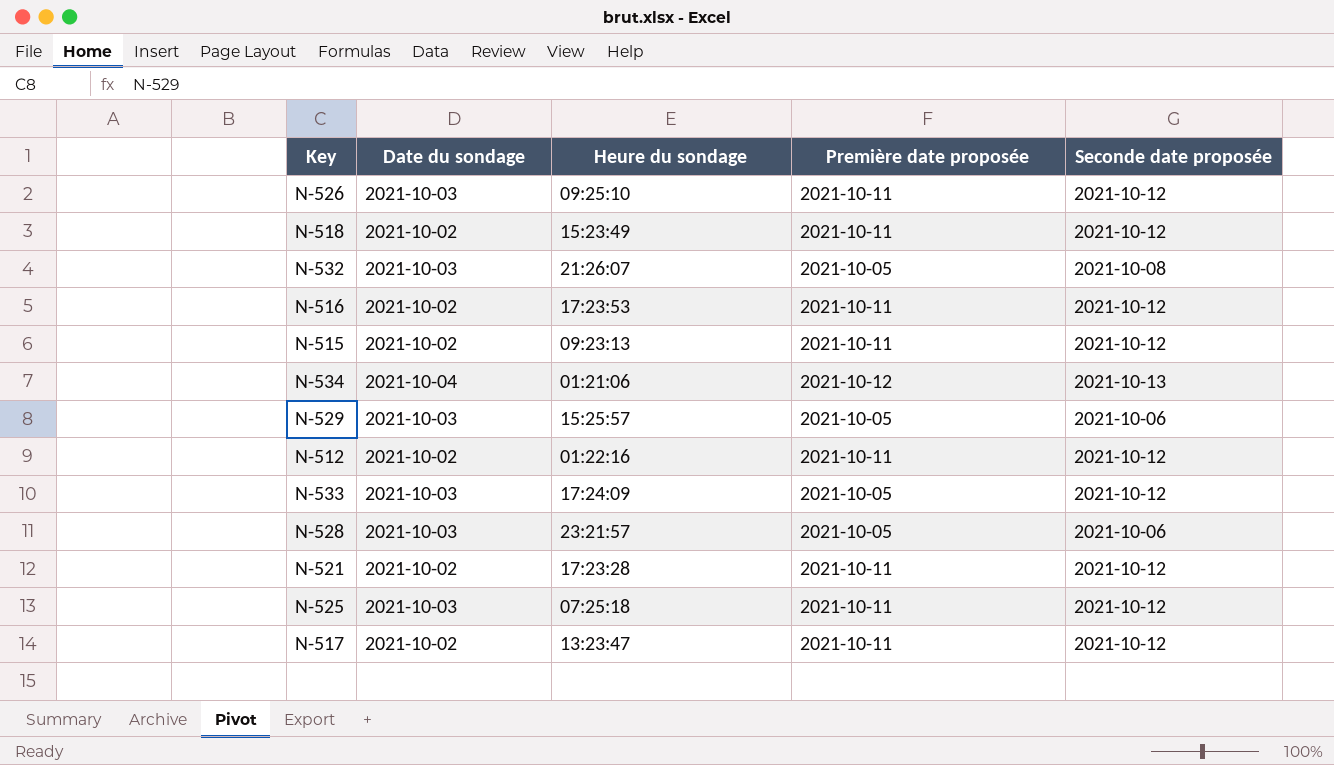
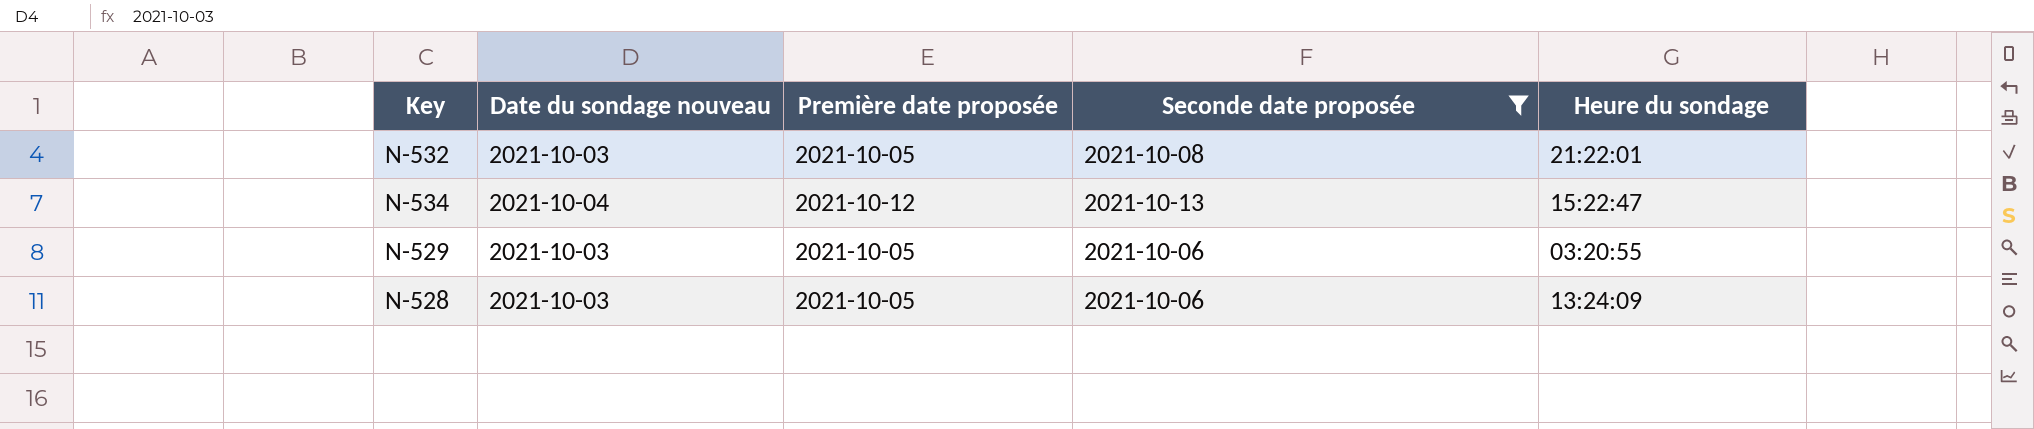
filter: none -> Seconde date proposée != 2021-10-12
column name: Date du sondage -> Date du sondage nouveau
column Heure du sondage | position: 3 -> 5
N-532 | Heure du sondage: 21:26:07 -> 21:22:01
N-534 | Heure du sondage: 01:21:06 -> 15:22:47
N-529 | Heure du sondage: 15:25:57 -> 03:20:55
N-528 | Heure du sondage: 23:21:57 -> 13:24:09

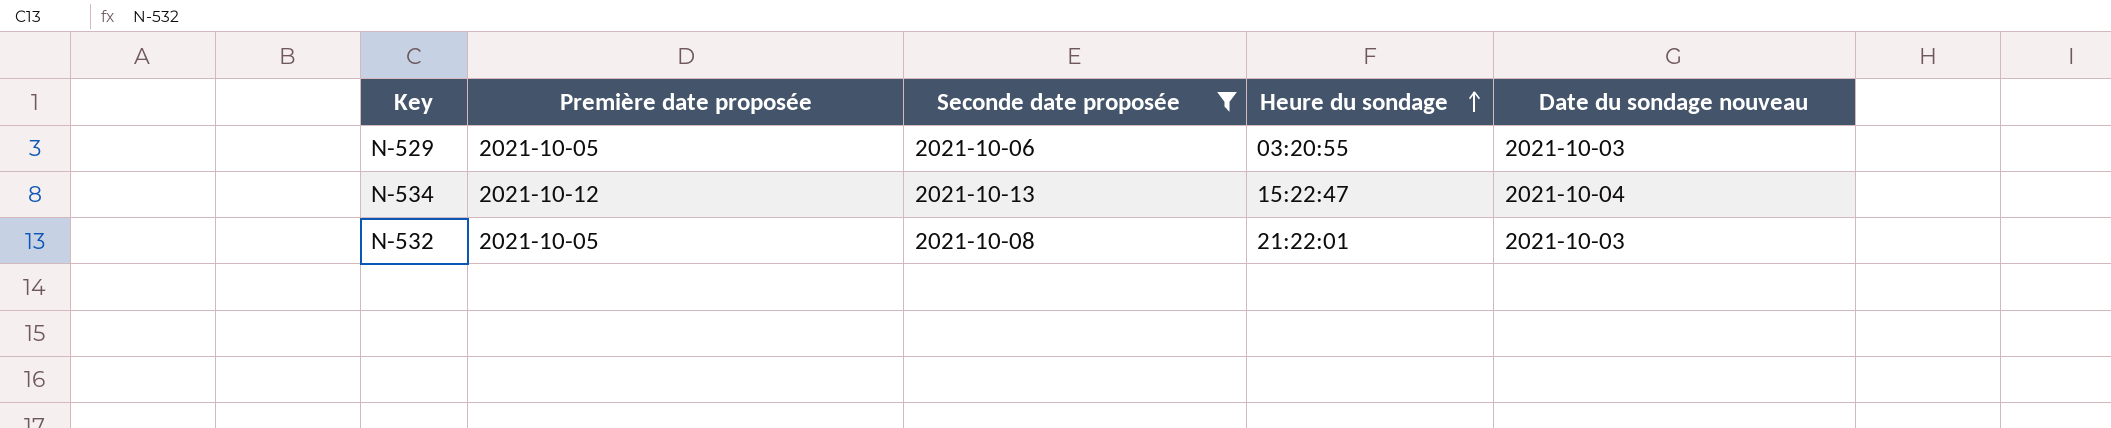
row order: none -> Heure du sondage ascending
column Date du sondage nouveau | position: 2 -> 5
row N-528: 2021-10-03 | 2021-10-05 | 2021-10-06 | 13:24:09 -> none

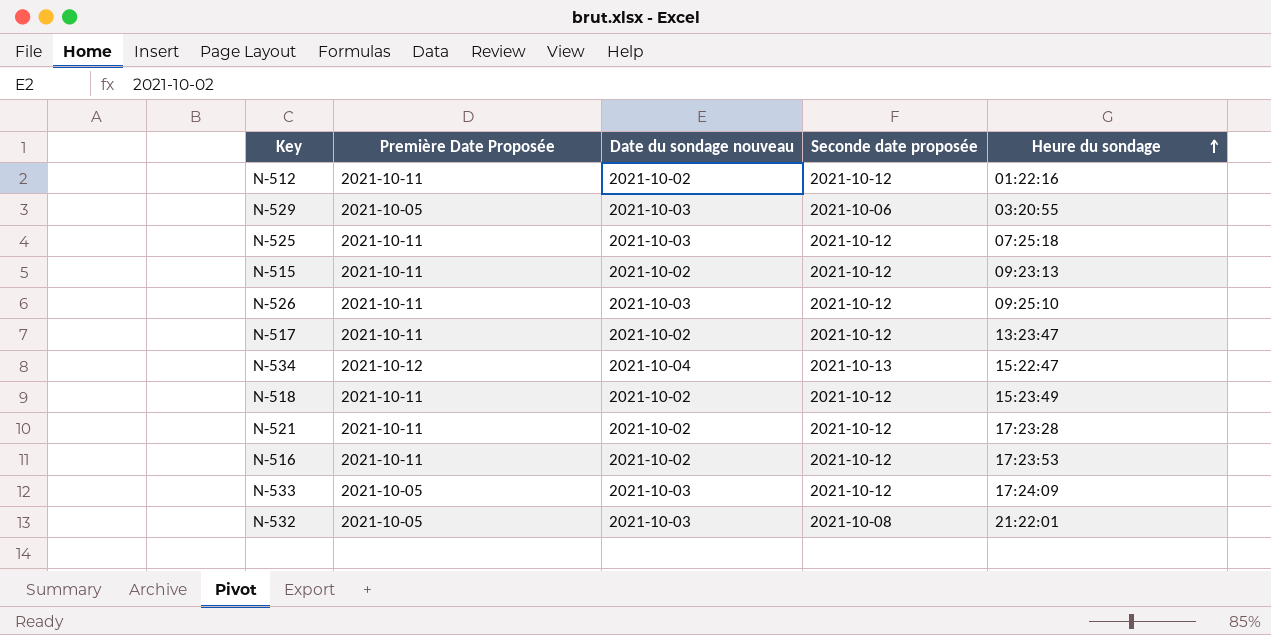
filter: Seconde date proposée != 2021-10-12 -> none
column name: Première date proposée -> Première Date Proposée
column Date du sondage nouveau | position: 5 -> 3

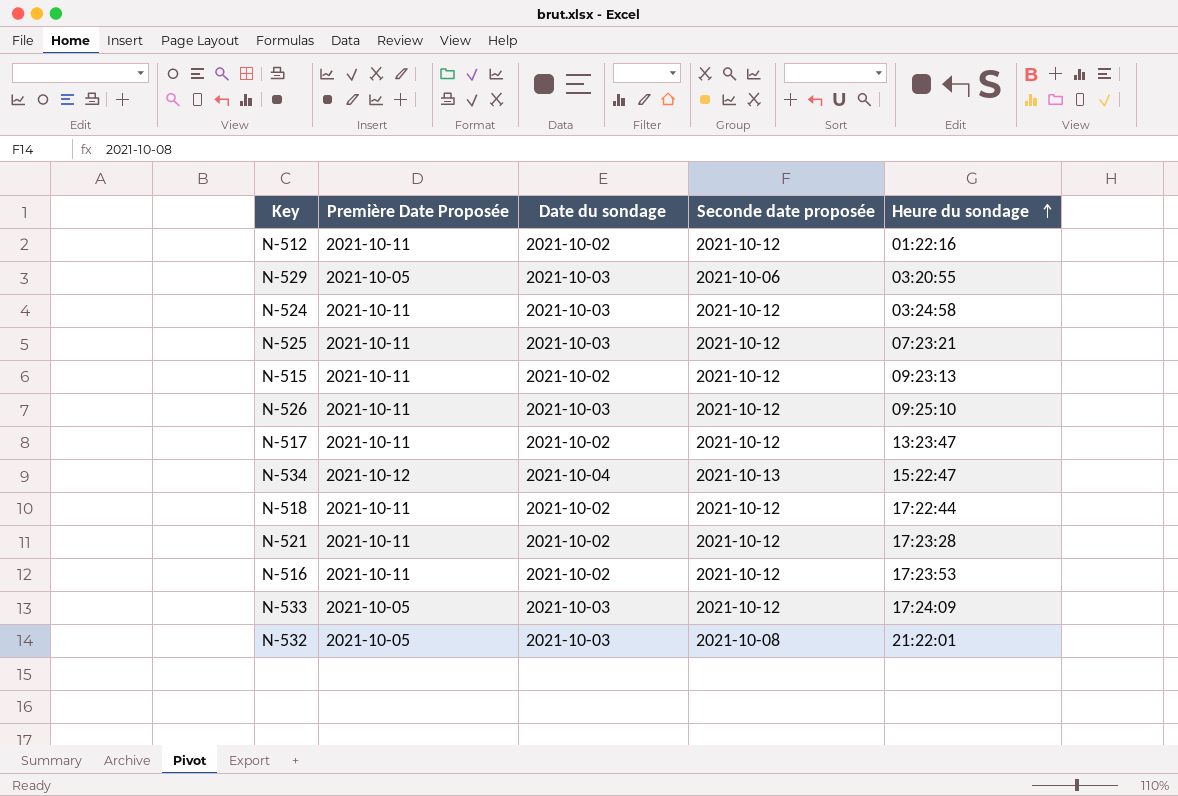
column name: Date du sondage nouveau -> Date du sondage
row N-524: none -> 2021-10-11 | 2021-10-03 | 2021-10-12 | 03:24:58
N-525 | Heure du sondage: 07:25:18 -> 07:23:21
N-518 | Heure du sondage: 15:23:49 -> 17:22:44

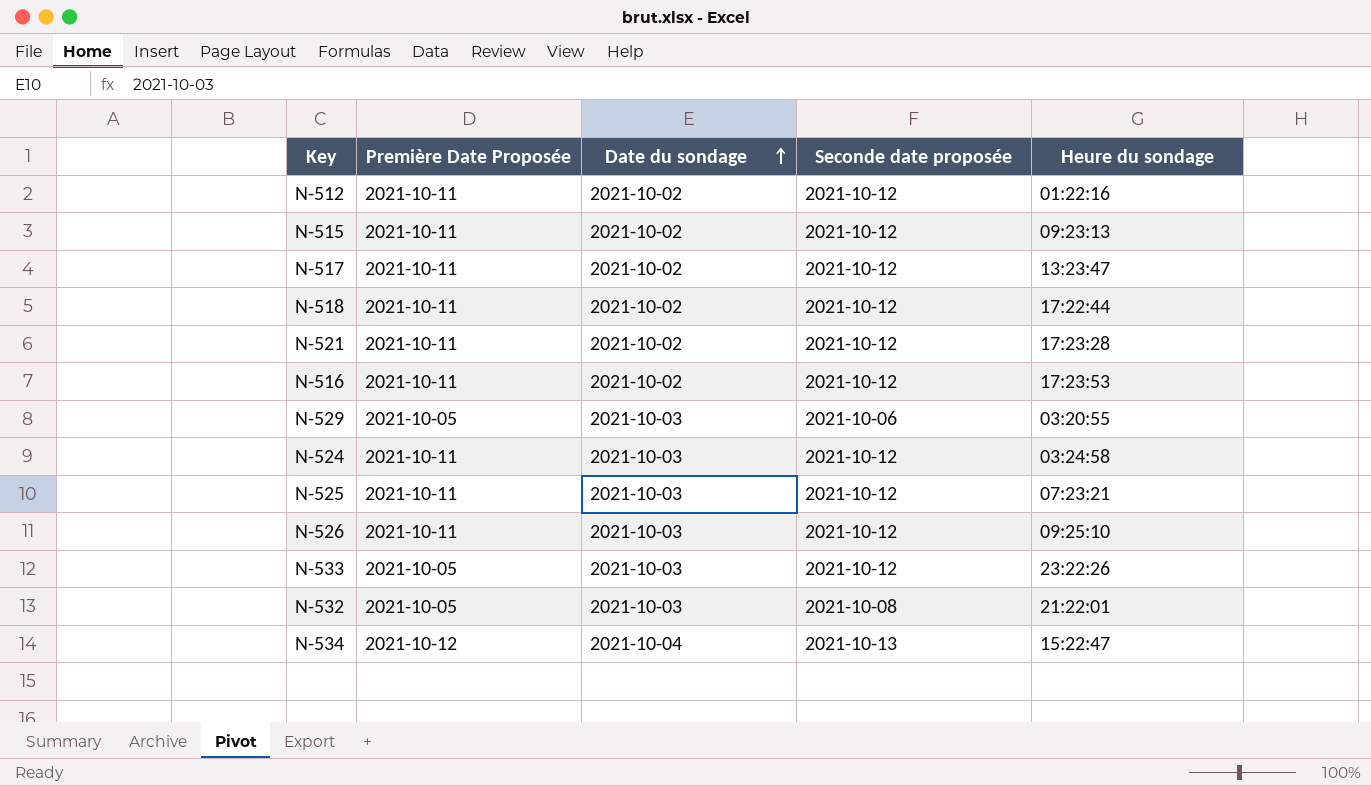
row order: Heure du sondage ascending -> Date du sondage ascending
N-533 | Heure du sondage: 17:24:09 -> 23:22:26

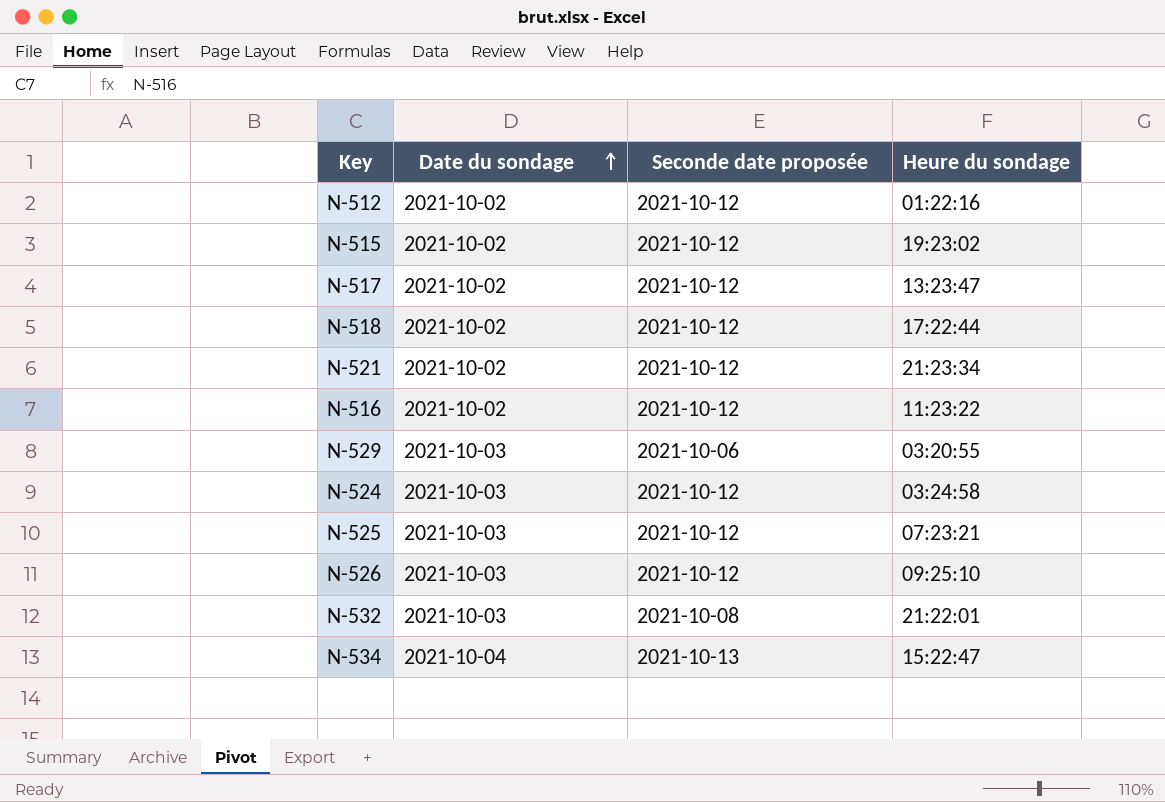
column Première Date Proposée | position: 2 -> none
row N-533: 2021-10-05 | 2021-10-03 | 2021-10-12 | 23:22:26 -> none
N-515 | Heure du sondage: 09:23:13 -> 19:23:02
N-521 | Heure du sondage: 17:23:28 -> 21:23:34
N-516 | Heure du sondage: 17:23:53 -> 11:23:22

